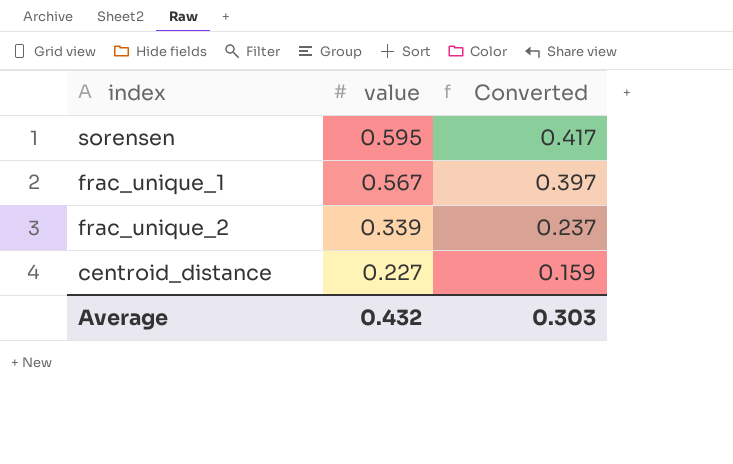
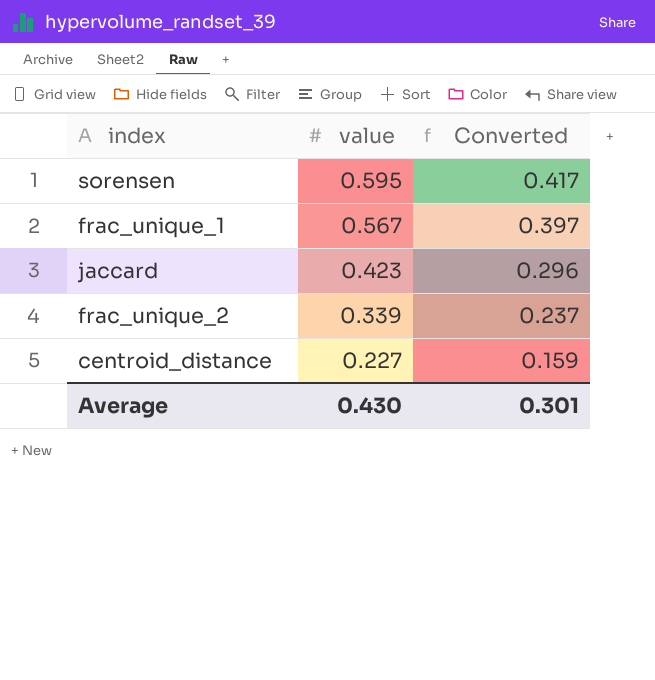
row jaccard: none -> 0.423 | 0.296
Average | value: 0.432 -> 0.430
Average | Converted: 0.303 -> 0.301

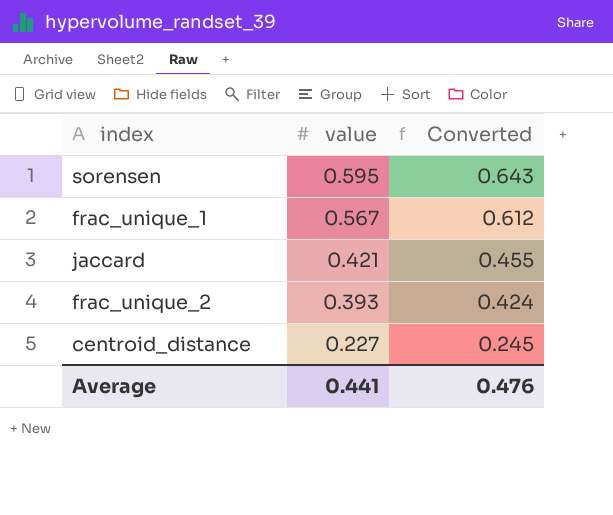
column Converted | formula: [value] * 0.7 -> [value] * 1.08
jaccard | value: 0.423 -> 0.421
frac_unique_2 | value: 0.339 -> 0.393
Average | value: 0.430 -> 0.441
Average | Converted: 0.301 -> 0.476

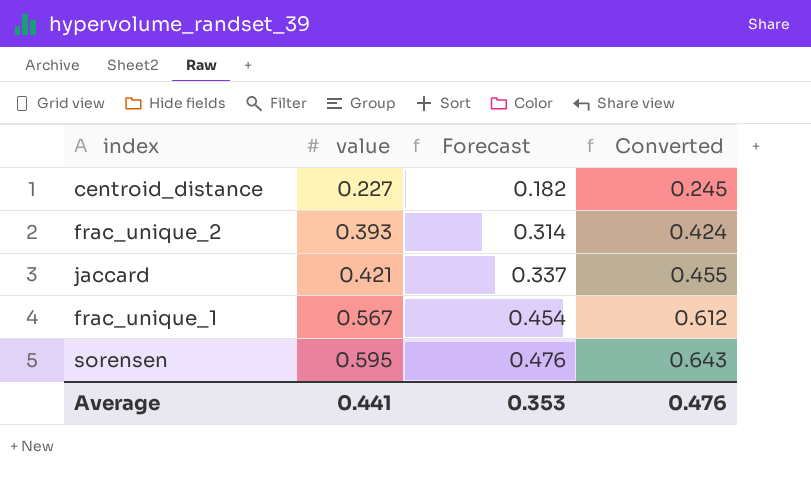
row order: value descending -> value ascending
column Forecast | formula: none -> [value] * 0.8

